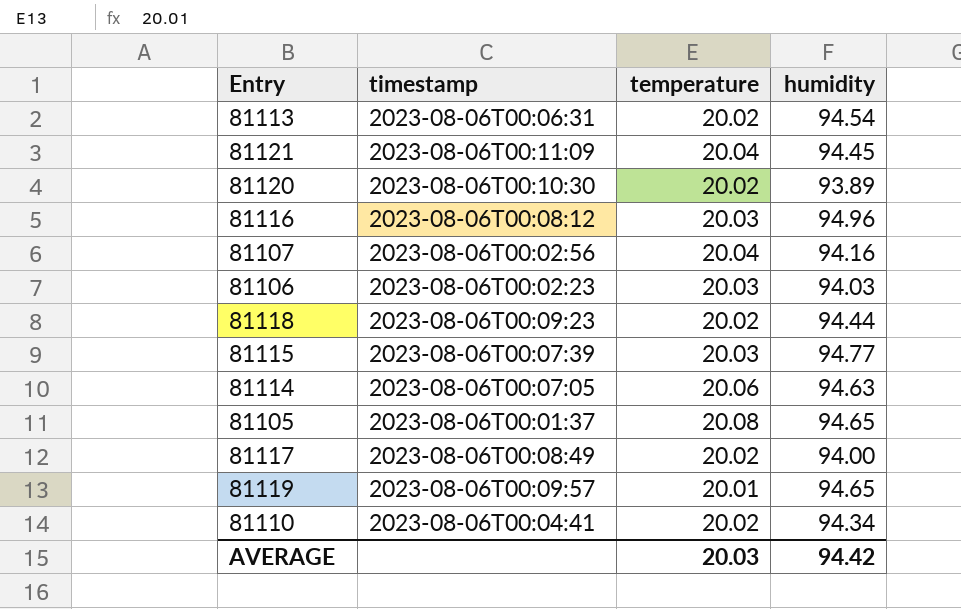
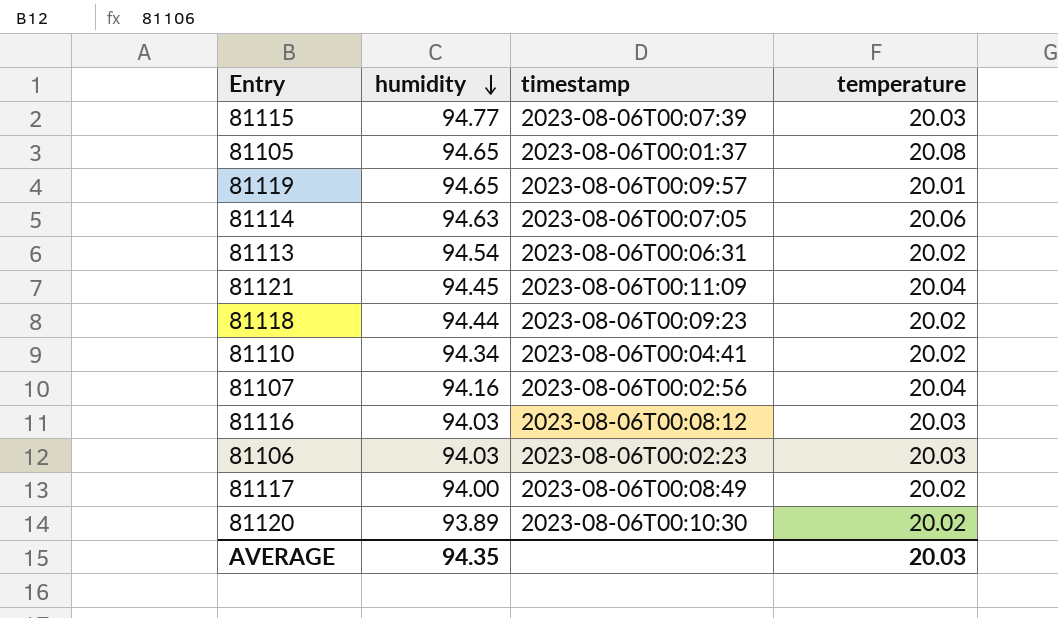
row order: none -> humidity descending
column humidity | position: 4 -> 2
81116 | humidity: 94.96 -> 94.03
AVERAGE | humidity: 94.42 -> 94.35

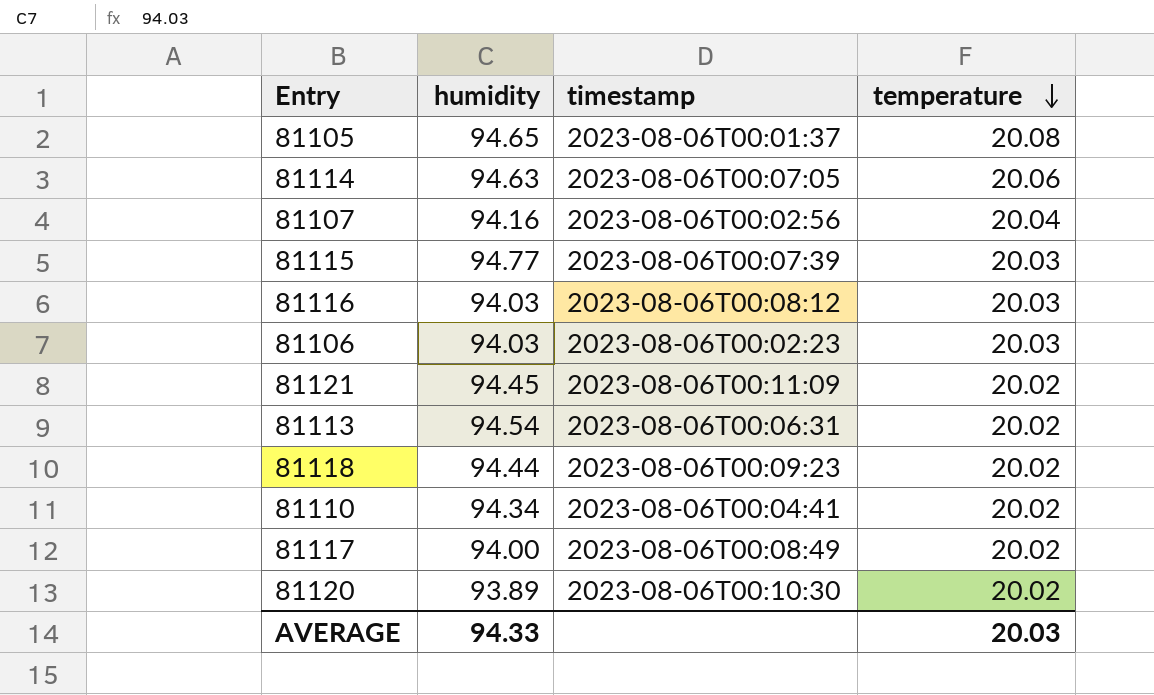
row order: humidity descending -> temperature descending
row 81119: 94.65 | 2023-08-06T00:09:57 | 20.01 -> none
81121 | temperature: 20.04 -> 20.02
AVERAGE | humidity: 94.35 -> 94.33

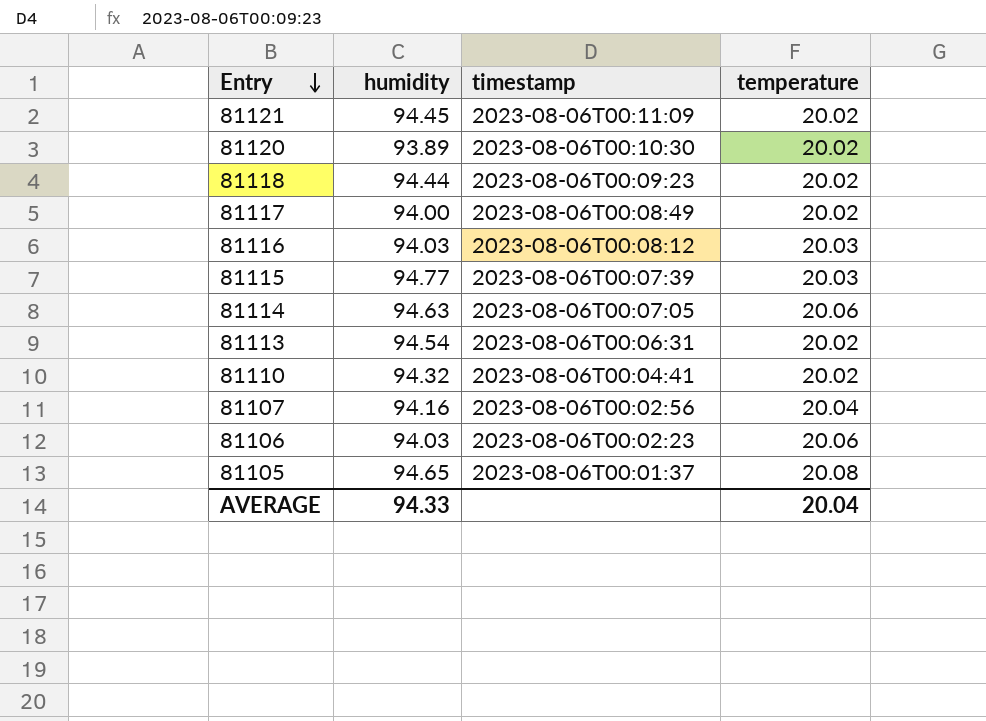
row order: temperature descending -> Entry descending
81110 | humidity: 94.34 -> 94.32
81106 | temperature: 20.03 -> 20.06
AVERAGE | temperature: 20.03 -> 20.04

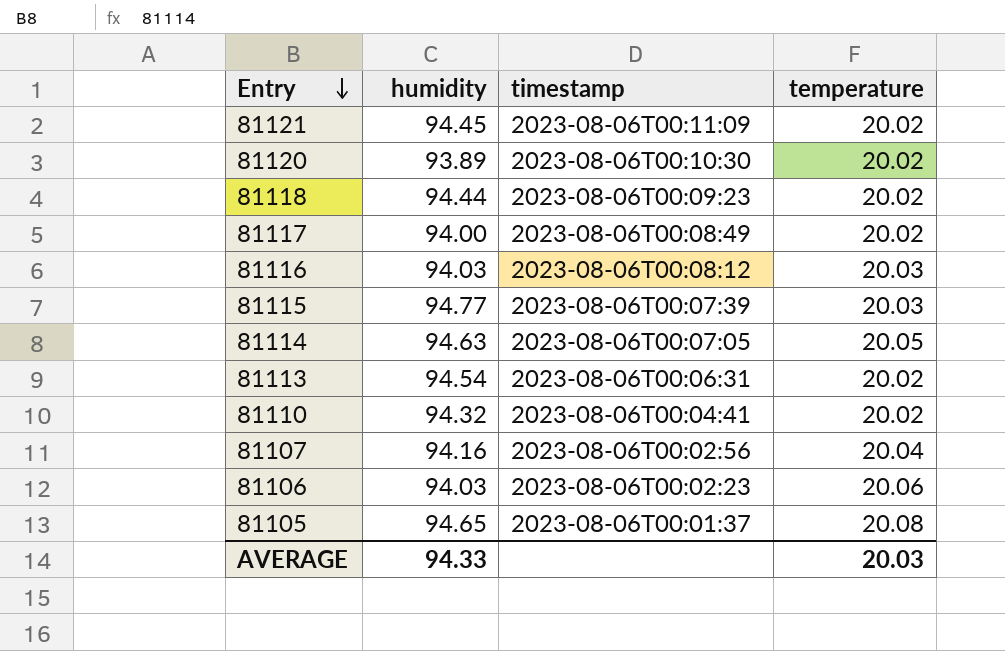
81114 | temperature: 20.06 -> 20.05
AVERAGE | temperature: 20.04 -> 20.03

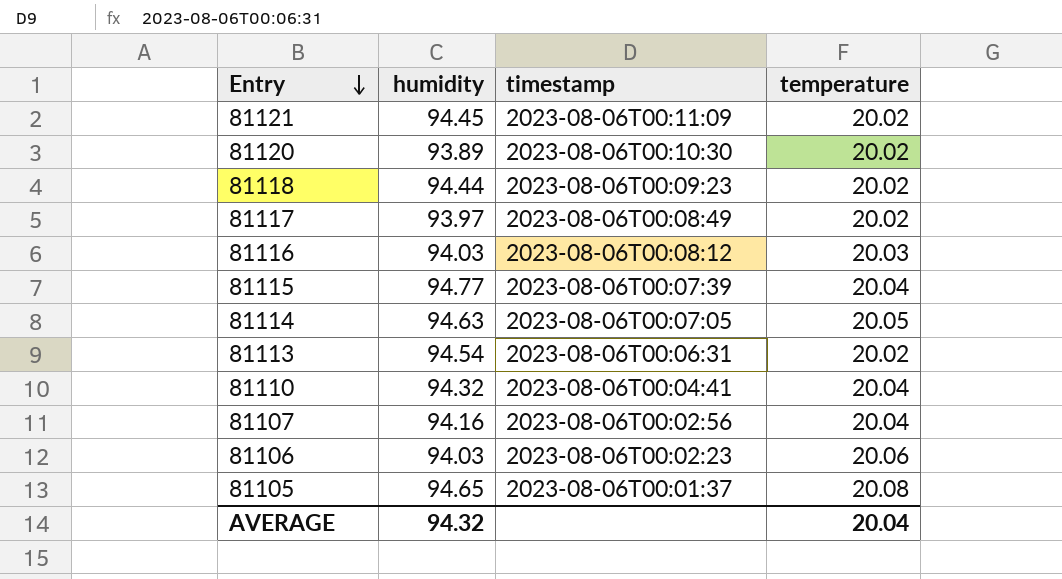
81117 | humidity: 94.00 -> 93.97
81115 | temperature: 20.03 -> 20.04
81110 | temperature: 20.02 -> 20.04
AVERAGE | humidity: 94.33 -> 94.32
AVERAGE | temperature: 20.03 -> 20.04

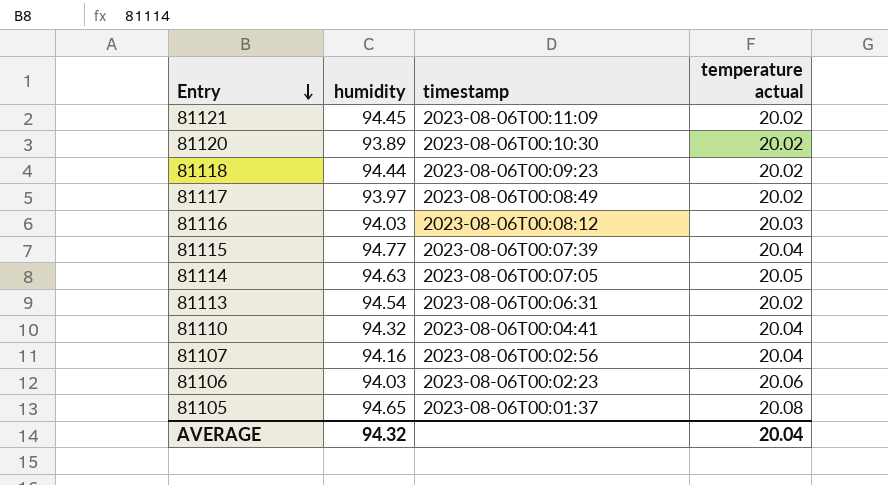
column name: temperature -> temperature actual

